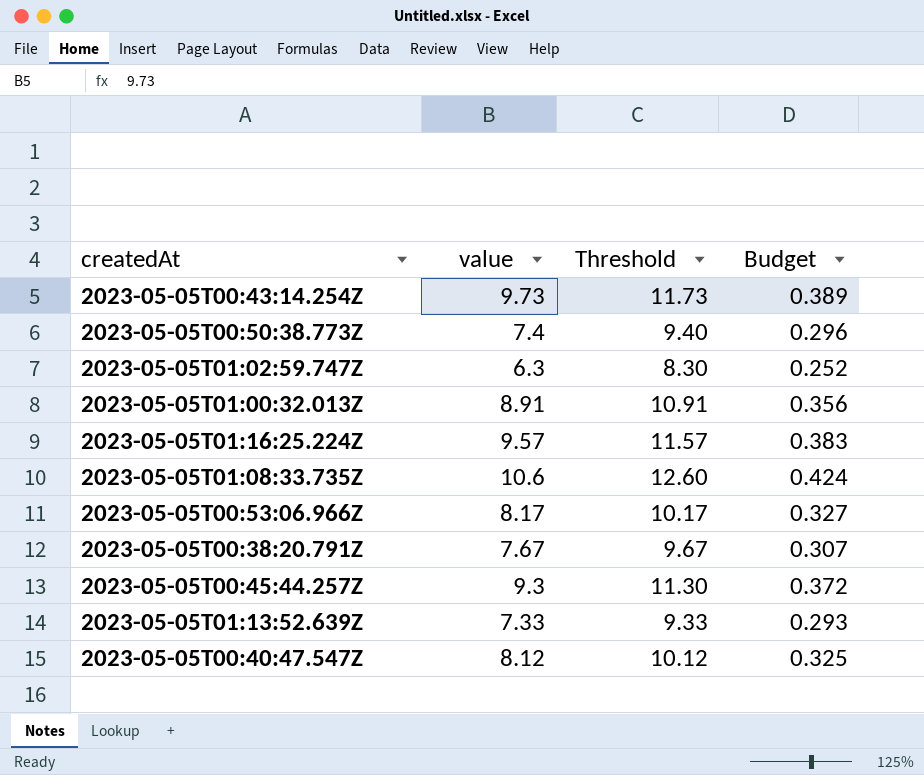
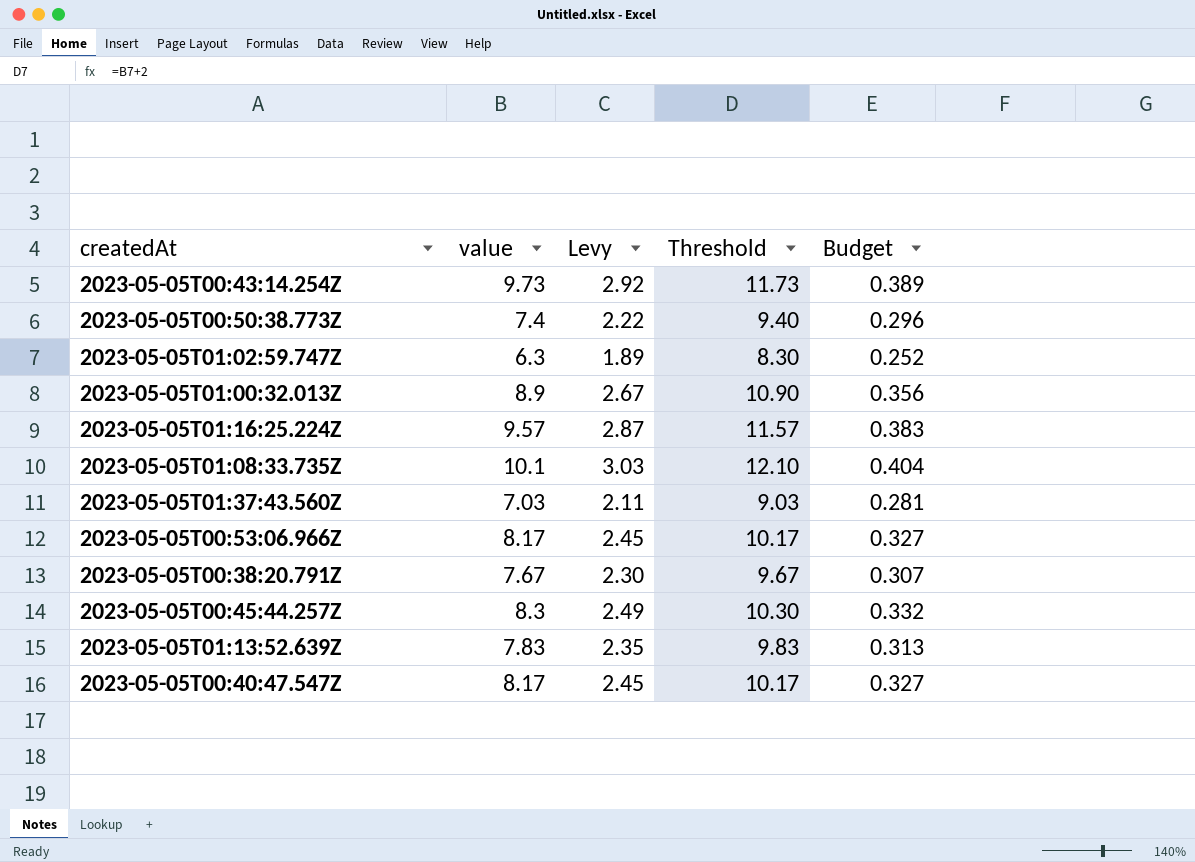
column Levy | formula: none -> [value] * 0.3
2023-05-05T01:00:32.013Z | value: 8.91 -> 8.9
2023-05-05T01:00:32.013Z | Threshold: 10.91 -> 10.90
2023-05-05T01:08:33.735Z | value: 10.6 -> 10.1
2023-05-05T01:08:33.735Z | Threshold: 12.60 -> 12.10
2023-05-05T01:08:33.735Z | Budget: 0.424 -> 0.404
row 2023-05-05T01:37:43.560Z: none -> 7.03 | 2.11 | 9.03 | 0.281
2023-05-05T00:45:44.257Z | value: 9.3 -> 8.3
2023-05-05T00:45:44.257Z | Threshold: 11.30 -> 10.30
2023-05-05T00:45:44.257Z | Budget: 0.372 -> 0.332
2023-05-05T01:13:52.639Z | value: 7.33 -> 7.83
2023-05-05T01:13:52.639Z | Threshold: 9.33 -> 9.83
2023-05-05T01:13:52.639Z | Budget: 0.293 -> 0.313
2023-05-05T00:40:47.547Z | value: 8.12 -> 8.17
2023-05-05T00:40:47.547Z | Threshold: 10.12 -> 10.17
2023-05-05T00:40:47.547Z | Budget: 0.325 -> 0.327

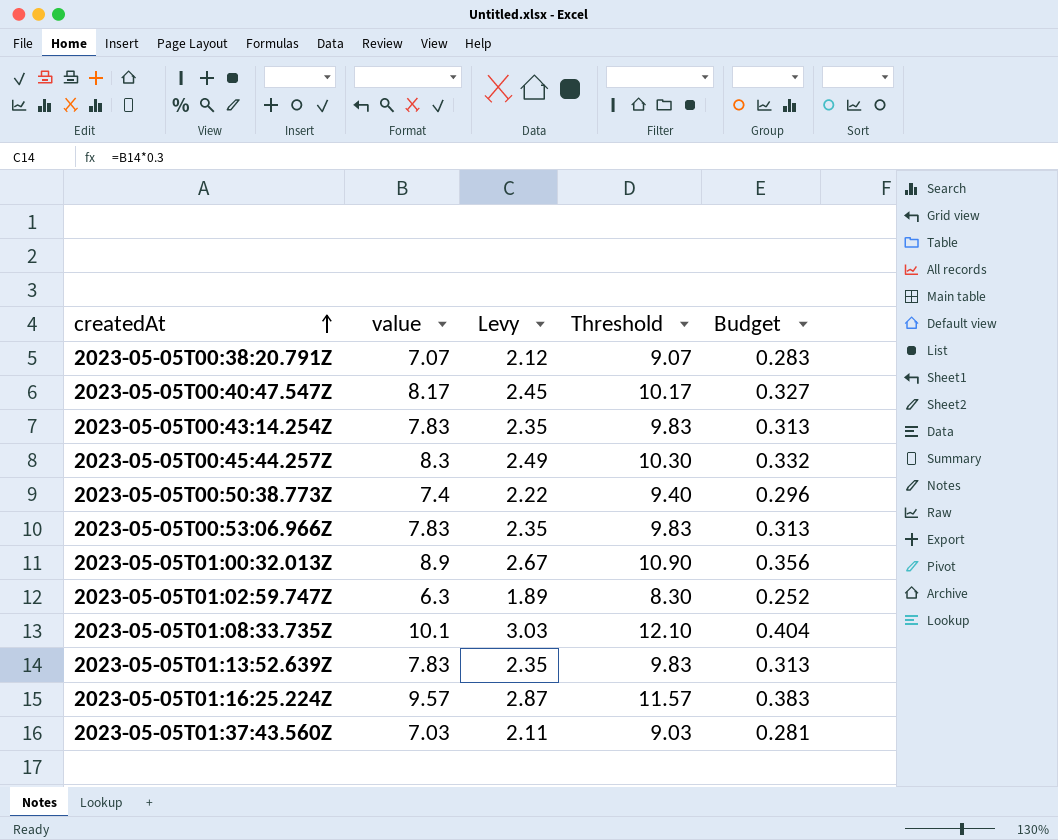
row order: none -> createdAt ascending
2023-05-05T00:38:20.791Z | value: 7.67 -> 7.07
2023-05-05T00:38:20.791Z | Levy: 2.30 -> 2.12
2023-05-05T00:38:20.791Z | Threshold: 9.67 -> 9.07
2023-05-05T00:38:20.791Z | Budget: 0.307 -> 0.283
2023-05-05T00:43:14.254Z | value: 9.73 -> 7.83
2023-05-05T00:43:14.254Z | Levy: 2.92 -> 2.35
2023-05-05T00:43:14.254Z | Threshold: 11.73 -> 9.83
2023-05-05T00:43:14.254Z | Budget: 0.389 -> 0.313
2023-05-05T00:53:06.966Z | value: 8.17 -> 7.83
2023-05-05T00:53:06.966Z | Levy: 2.45 -> 2.35
2023-05-05T00:53:06.966Z | Threshold: 10.17 -> 9.83
2023-05-05T00:53:06.966Z | Budget: 0.327 -> 0.313

